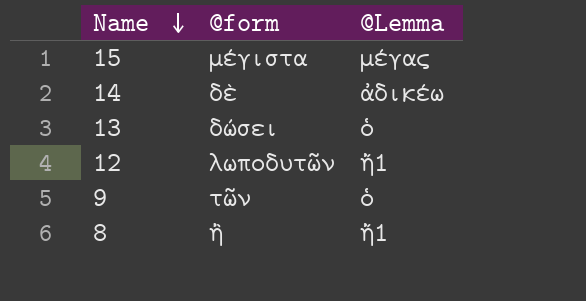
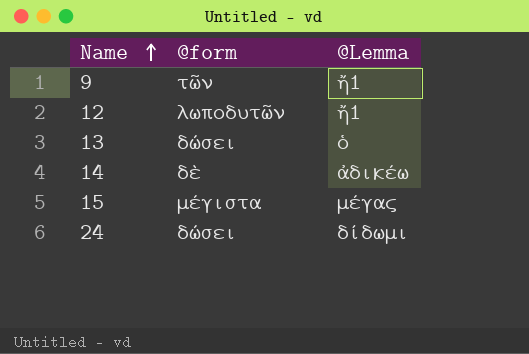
row order: Name descending -> Name ascending
row 8: ἢ | ἤ1 -> none
9 | @Lemma: ὁ -> ἤ1
row 24: none -> δώσει | δίδωμι

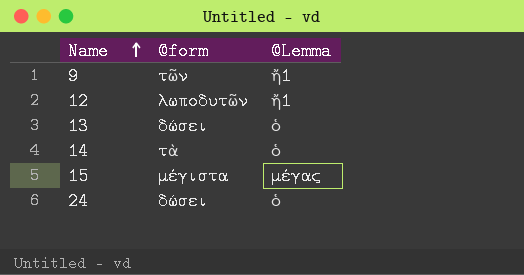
14 | @form: δὲ -> τὰ
14 | @Lemma: ἀδικέω -> ὁ
24 | @Lemma: δίδωμι -> ὁ

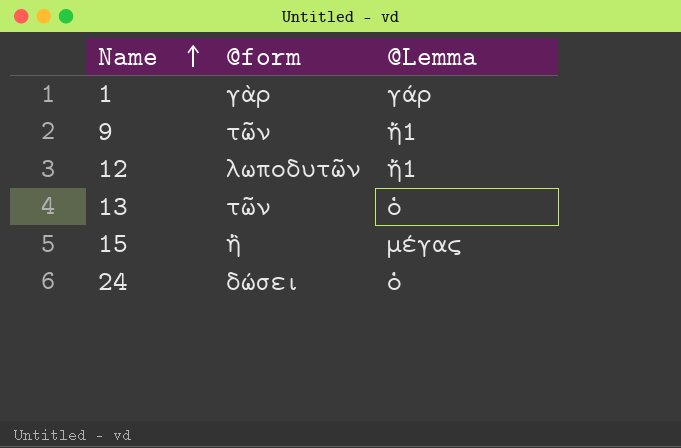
row 14: τὰ | ὁ -> none
row 1: none -> γὰρ | γάρ
13 | @form: δώσει -> τῶν
15 | @form: μέγιστα -> ἢ

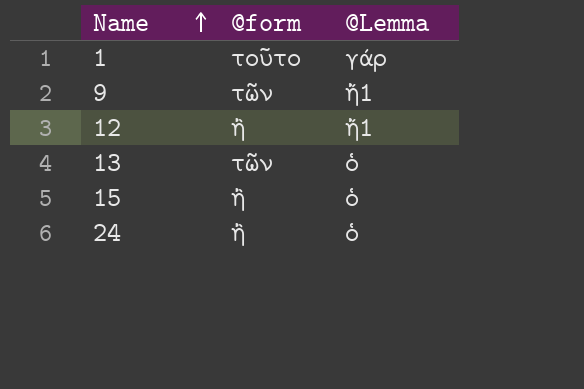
1 | @form: γὰρ -> τοῦτο
12 | @form: λωποδυτῶν -> ἢ
15 | @Lemma: μέγας -> ὁ
24 | @form: δώσει -> ἢ

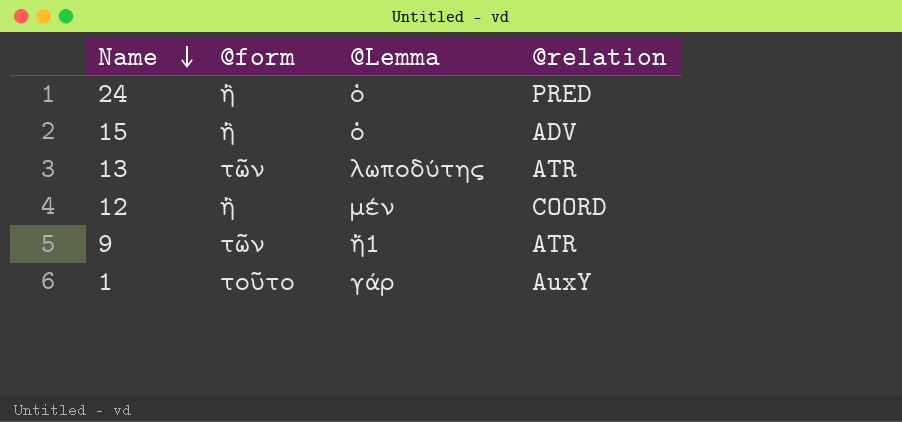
row order: Name ascending -> Name descending
column @relation | position: none -> 4
13 | @Lemma: ὁ -> λωποδύτης
12 | @Lemma: ἤ1 -> μέν

